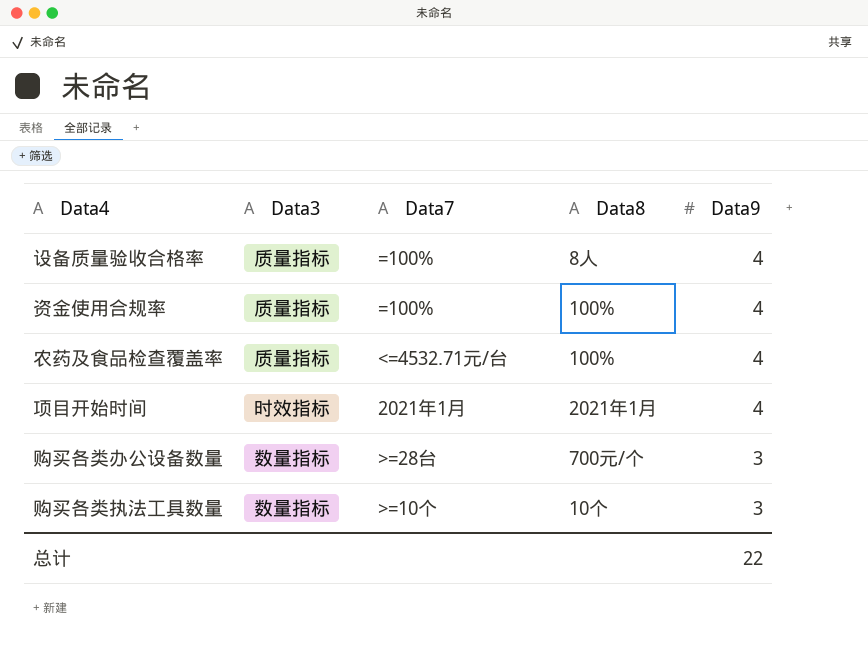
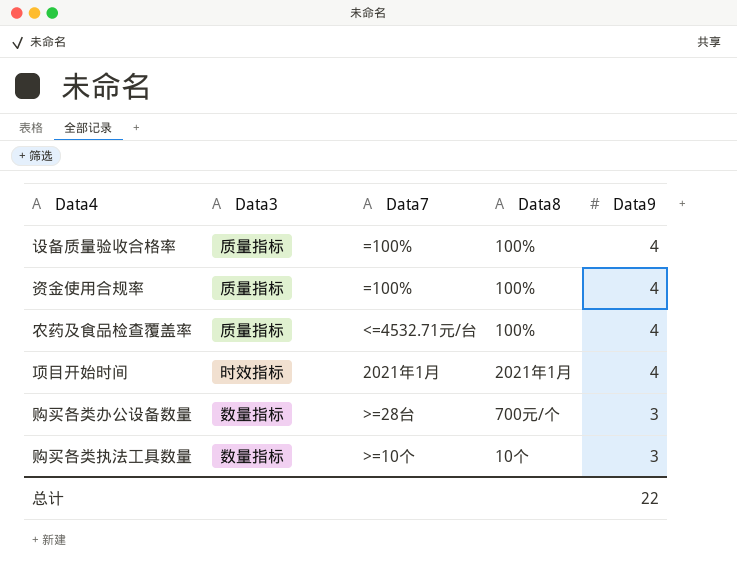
设备质量验收合格率 | Data8: 8人 -> 100%

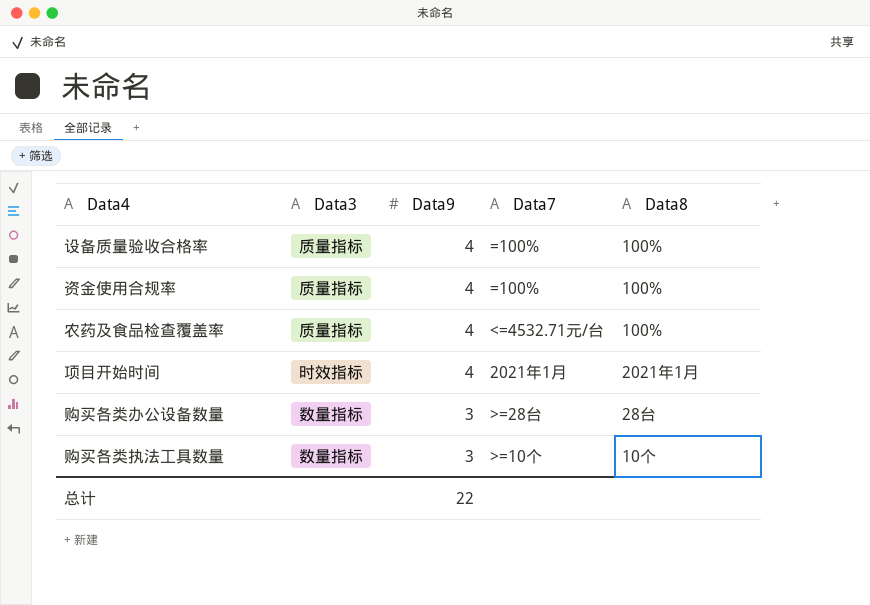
column Data9 | position: 5 -> 3
购买各类办公设备数量 | Data8: 700元/个 -> 28台

